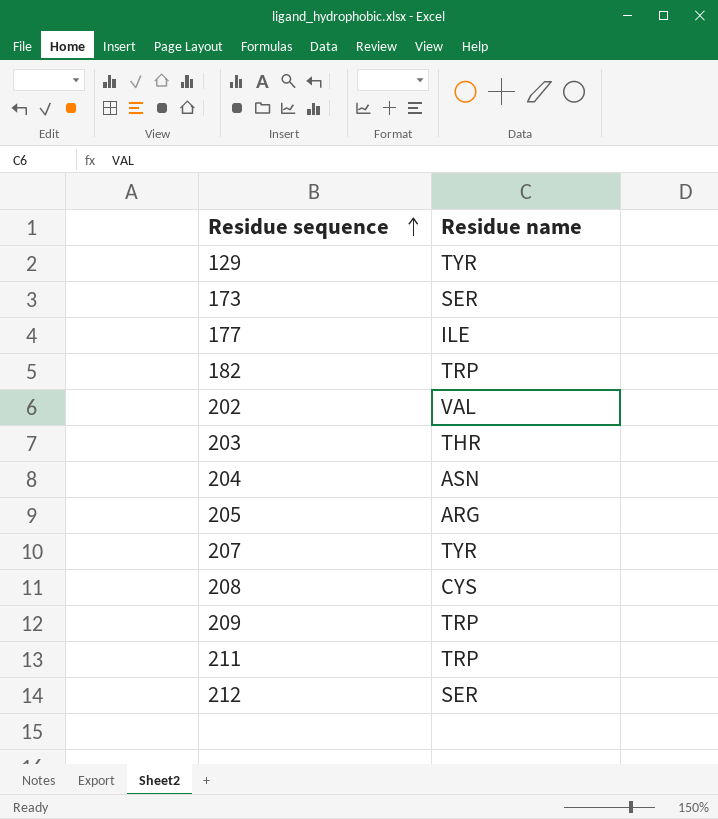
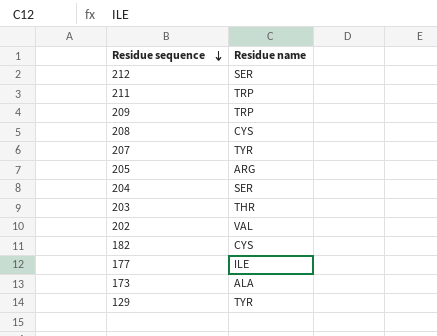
row order: Residue sequence ascending -> Residue sequence descending
204 | Residue name: ASN -> SER
182 | Residue name: TRP -> CYS
173 | Residue name: SER -> ALA

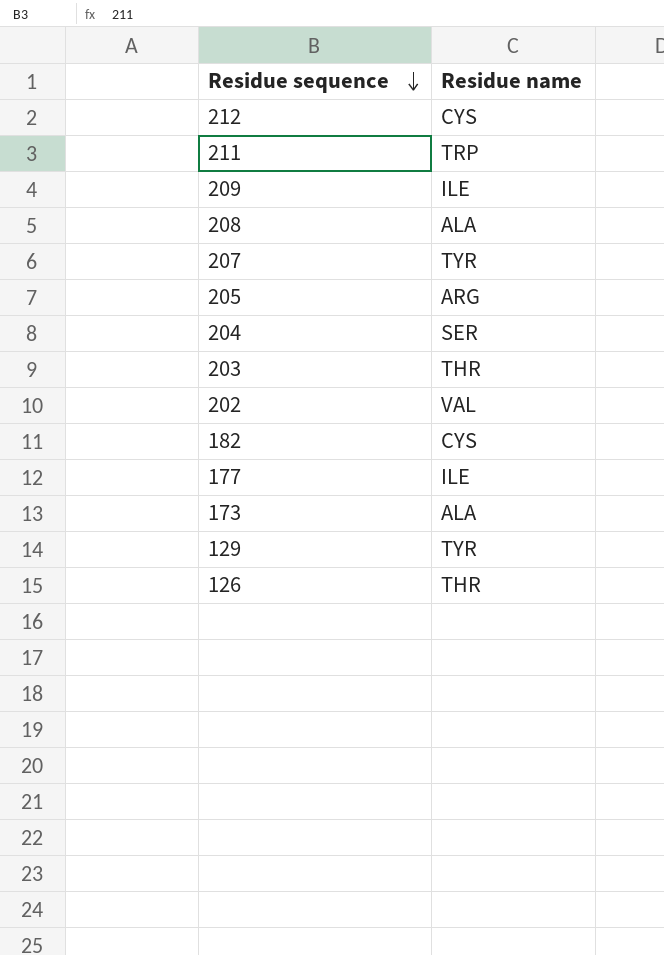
212 | Residue name: SER -> CYS
209 | Residue name: TRP -> ILE
208 | Residue name: CYS -> ALA
row 126: none -> THR

